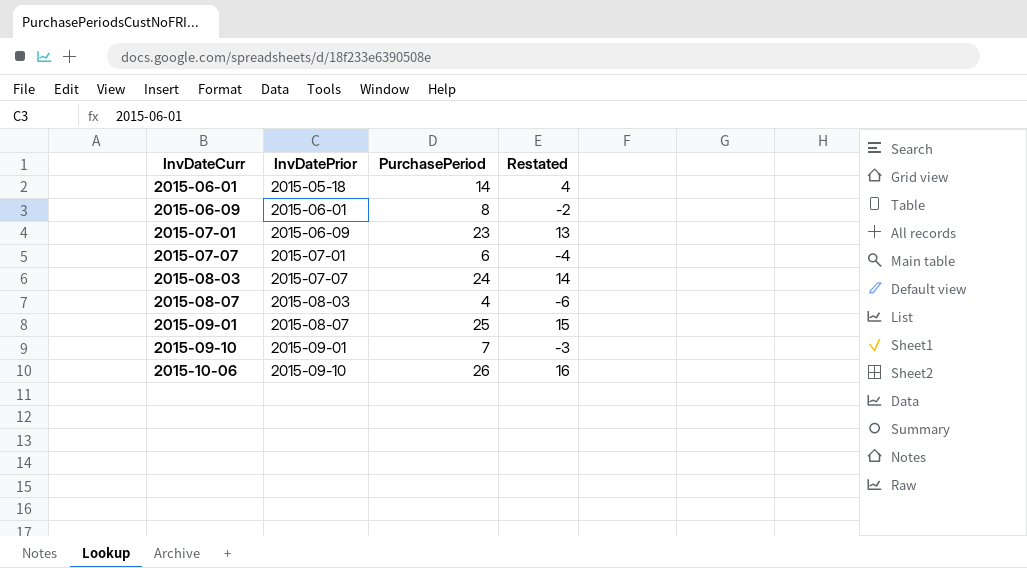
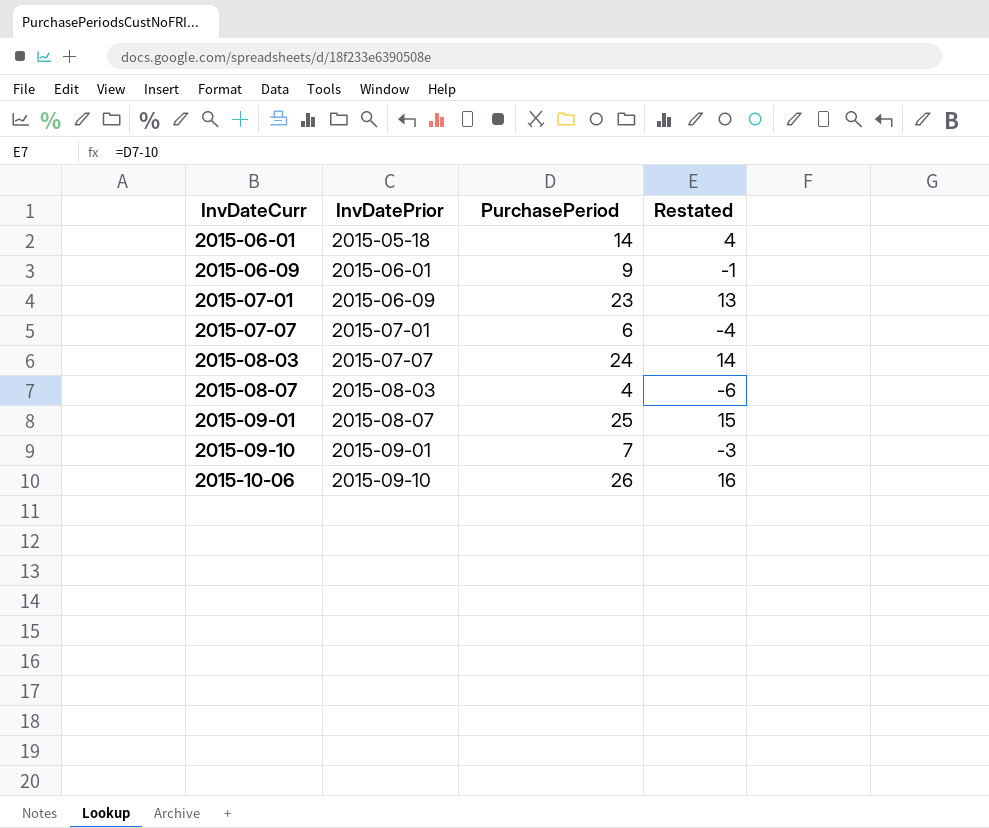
2015-06-09 | PurchasePeriod: 8 -> 9
2015-06-09 | Restated: -2 -> -1

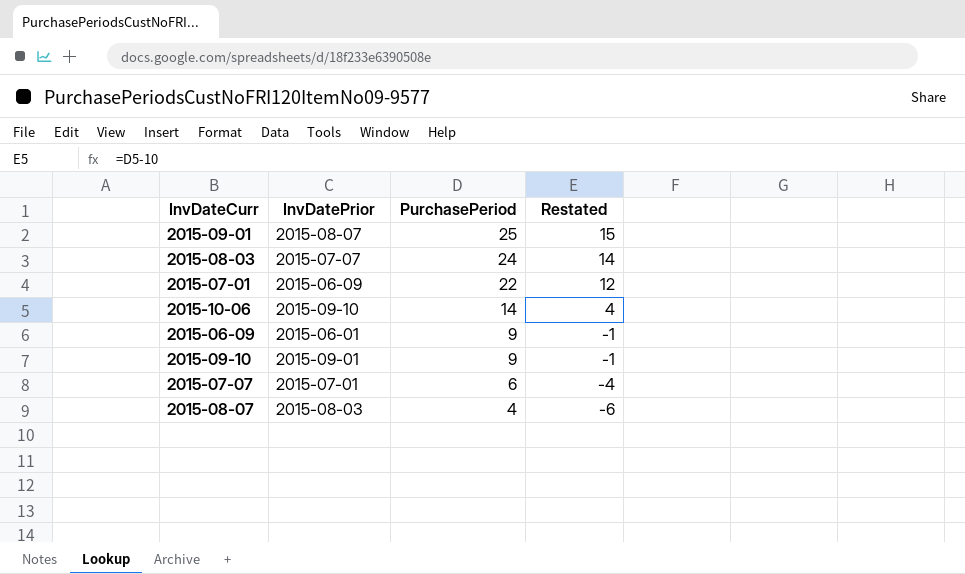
row order: InvDateCurr ascending -> PurchasePeriod descending
row 2015-06-01: 2015-05-18 | 14 | 4 -> none
2015-07-01 | PurchasePeriod: 23 -> 22
2015-07-01 | Restated: 13 -> 12
2015-10-06 | PurchasePeriod: 26 -> 14
2015-10-06 | Restated: 16 -> 4
2015-09-10 | PurchasePeriod: 7 -> 9
2015-09-10 | Restated: -3 -> -1

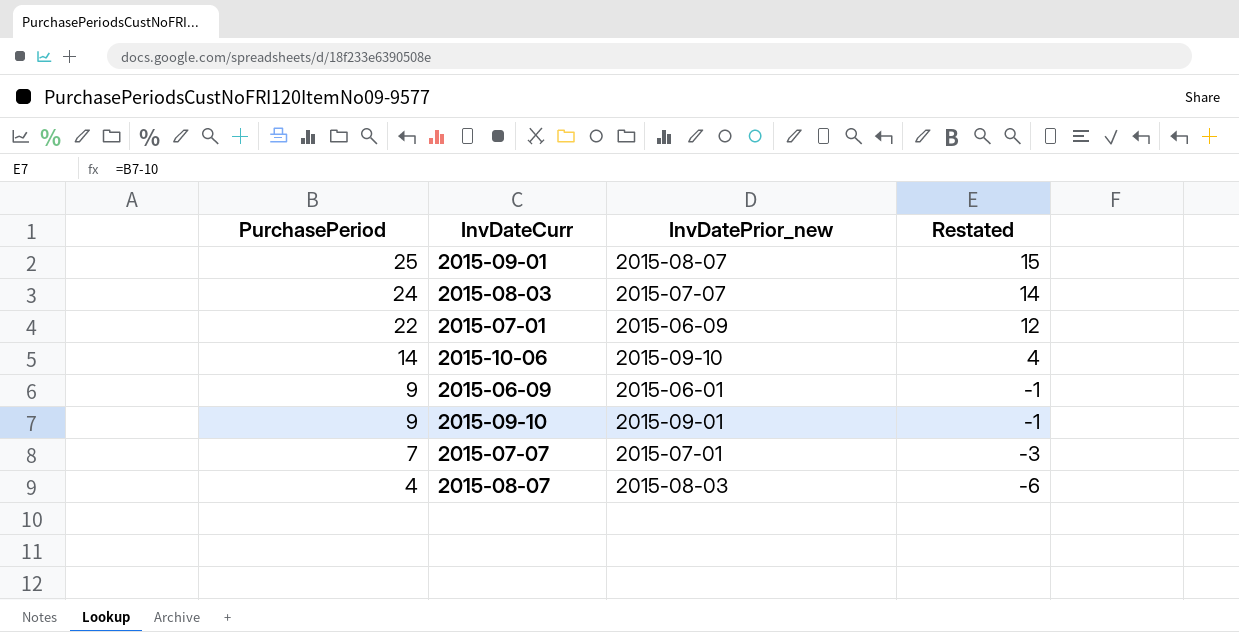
column PurchasePeriod | position: 3 -> 1
column name: InvDatePrior -> InvDatePrior_new
2015-07-07 | PurchasePeriod: 6 -> 7
2015-07-07 | Restated: -4 -> -3

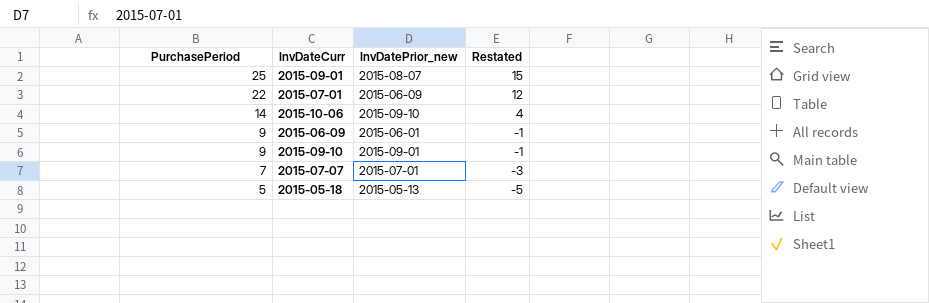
row 2015-08-03: 24 | 2015-07-07 | 14 -> none
row 2015-08-07: 4 | 2015-08-03 | -6 -> none
row 2015-05-18: none -> 5 | 2015-05-13 | -5

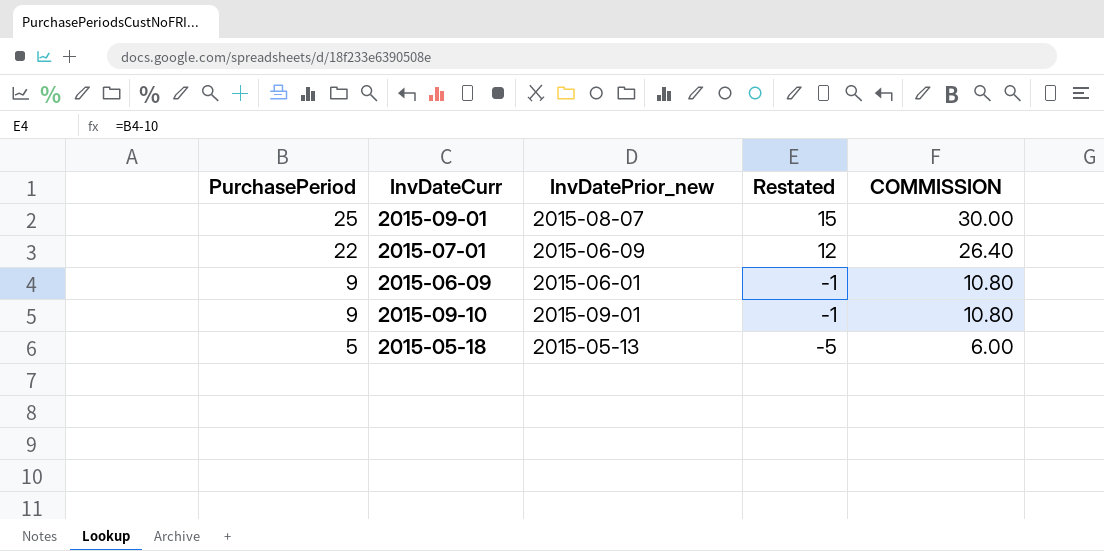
column COMMISSION | formula: none -> [PurchasePeriod] * 1.2
row 2015-10-06: 14 | 2015-09-10 | 4 -> none
row 2015-07-07: 7 | 2015-07-01 | -3 -> none

